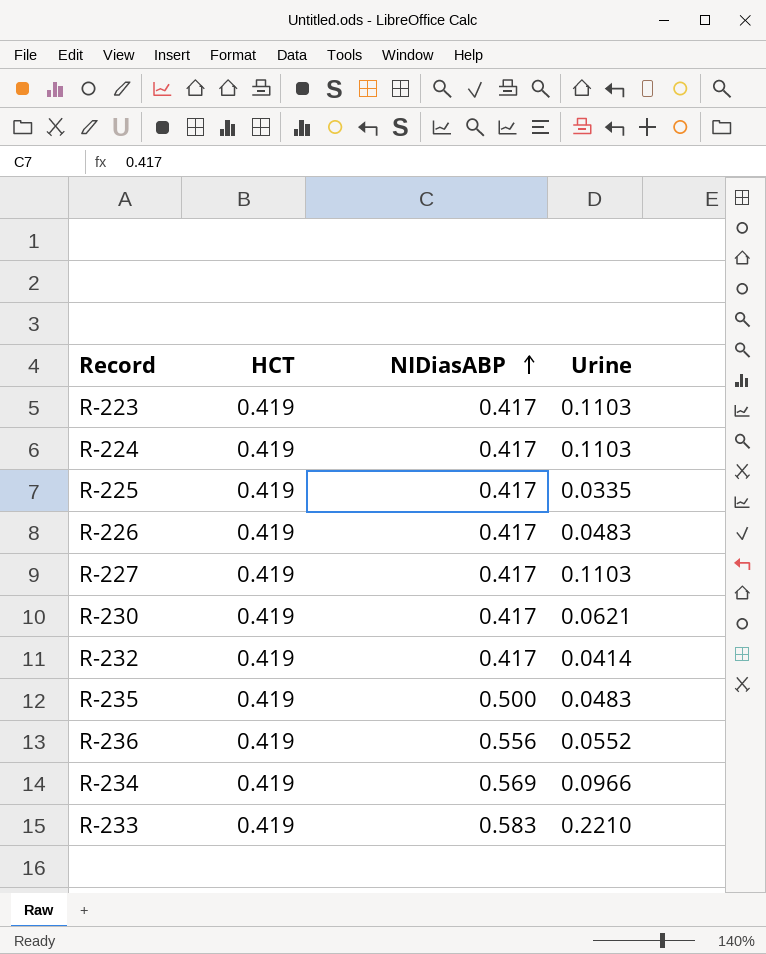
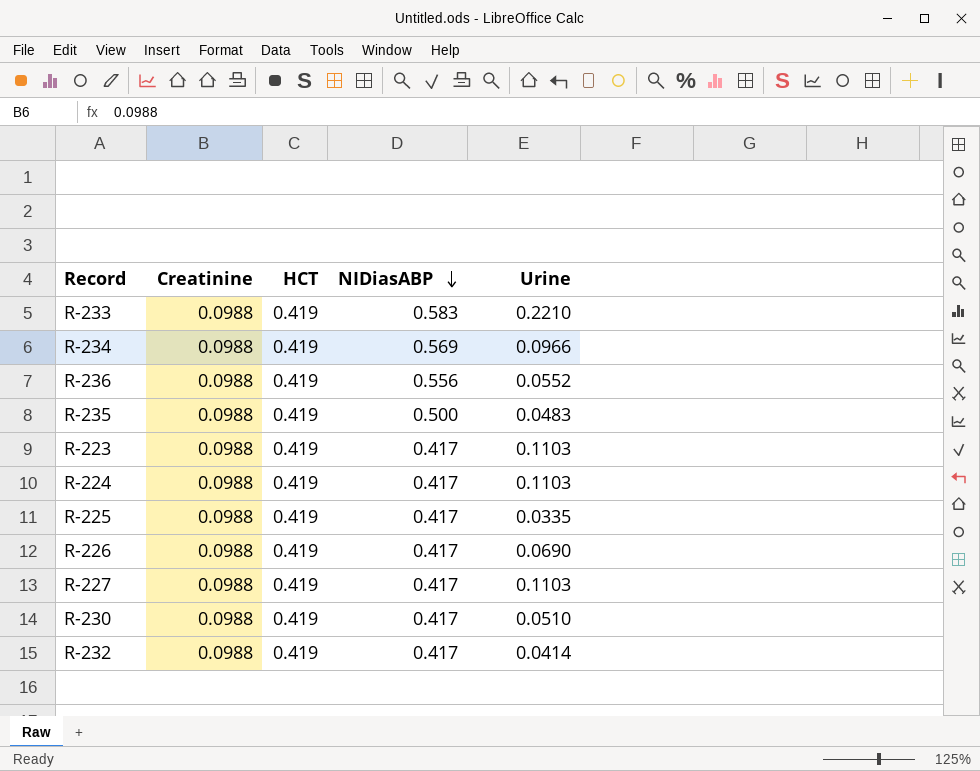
row order: NIDiasABP ascending -> NIDiasABP descending
column Creatinine | position: none -> 2
R-226 | Urine: 0.0483 -> 0.0690
R-230 | Urine: 0.0621 -> 0.0510

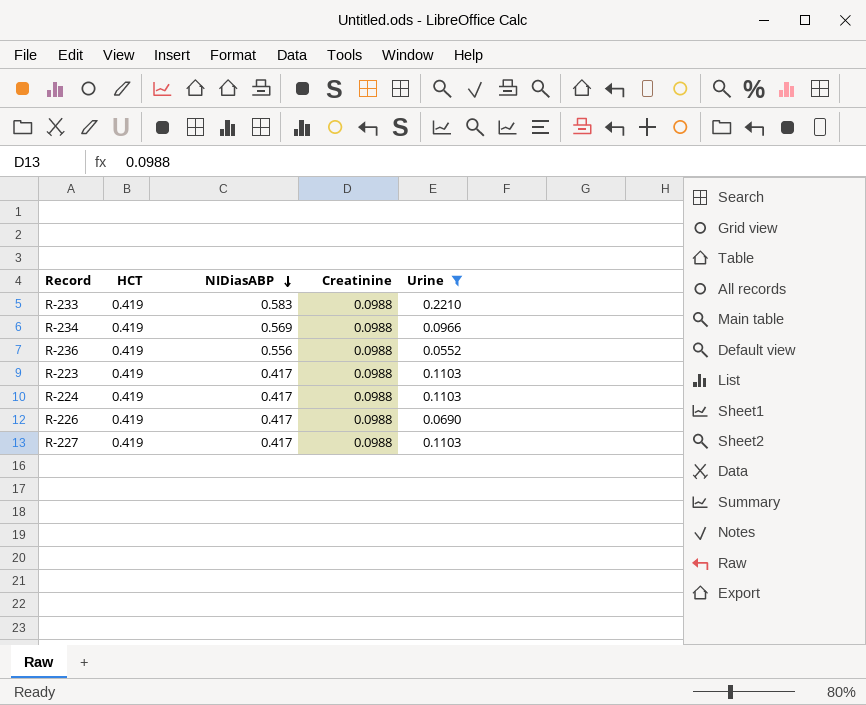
filter: none -> Urine >= 0.0552
column Creatinine | position: 2 -> 4

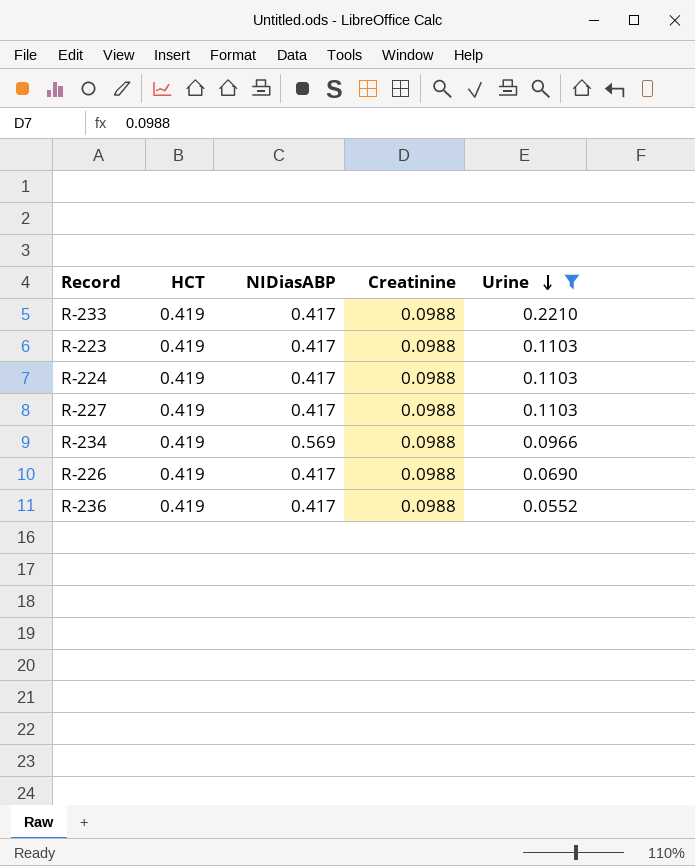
row order: NIDiasABP descending -> Urine descending
R-233 | NIDiasABP: 0.583 -> 0.417
R-236 | NIDiasABP: 0.556 -> 0.417

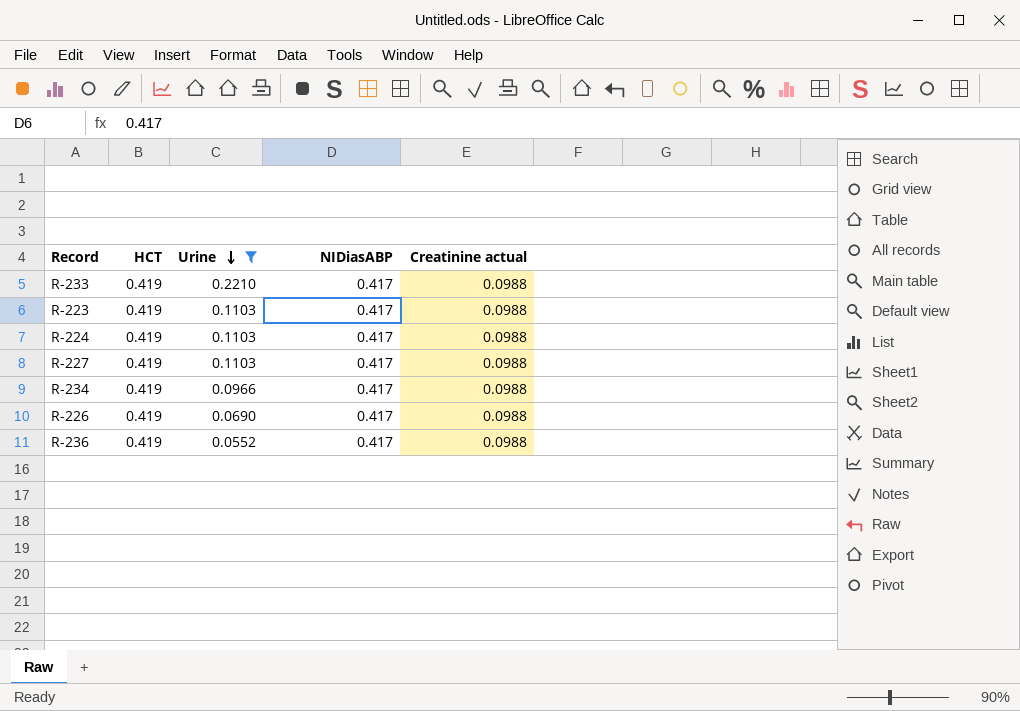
column Urine | position: 5 -> 3
column name: Creatinine -> Creatinine actual
R-234 | NIDiasABP: 0.569 -> 0.417

